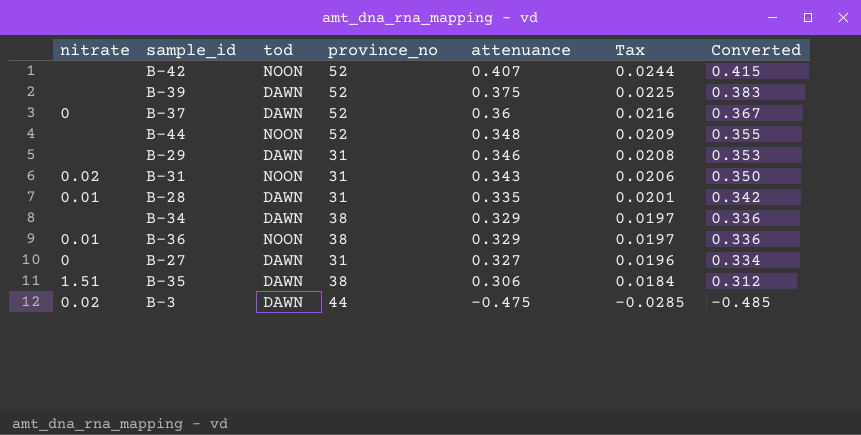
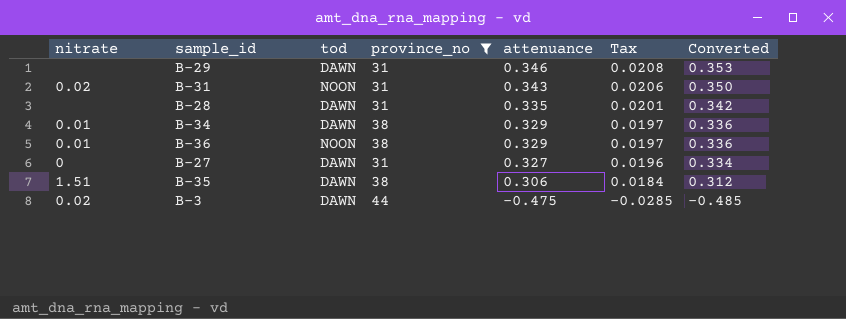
filter: none -> province_no != 52
B-28 | nitrate: 0.01 -> none
B-34 | nitrate: none -> 0.01

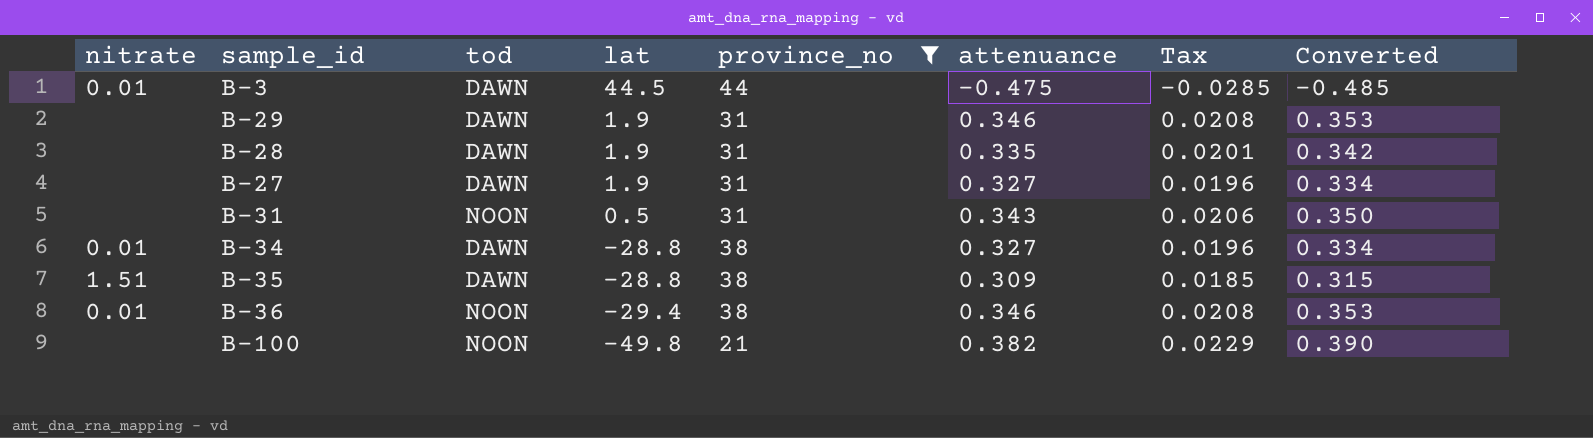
row order: attenuance descending -> lat descending
column lat | position: none -> 4
B-3 | nitrate: 0.02 -> 0.01
B-27 | nitrate: 0 -> none
B-31 | nitrate: 0.02 -> none
B-34 | attenuance: 0.329 -> 0.327
B-34 | Tax: 0.0197 -> 0.0196
B-34 | Converted: 0.336 -> 0.334
B-35 | attenuance: 0.306 -> 0.309
B-35 | Tax: 0.0184 -> 0.0185
B-35 | Converted: 0.312 -> 0.315
B-36 | attenuance: 0.329 -> 0.346
B-36 | Tax: 0.0197 -> 0.0208
B-36 | Converted: 0.336 -> 0.353
row B-100: none -> none | NOON | -49.8 | 21 | 0.382 | 0.0229 | 0.390

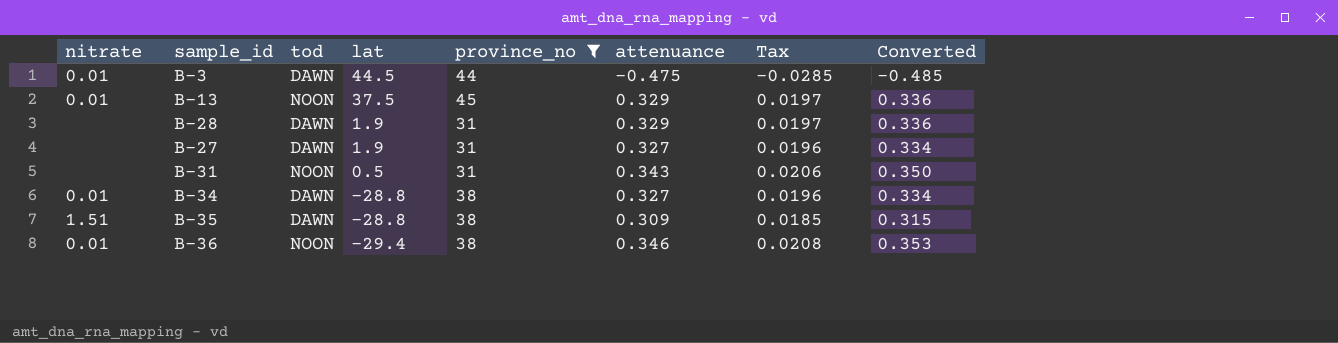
row B-29: none | DAWN | 1.9 | 31 | 0.346 | 0.0208 | 0.353 -> none
row B-100: none | NOON | -49.8 | 21 | 0.382 | 0.0229 | 0.390 -> none
row B-13: none -> 0.01 | NOON | 37.5 | 45 | 0.329 | 0.0197 | 0.336
B-28 | attenuance: 0.335 -> 0.329
B-28 | Tax: 0.0201 -> 0.0197
B-28 | Converted: 0.342 -> 0.336

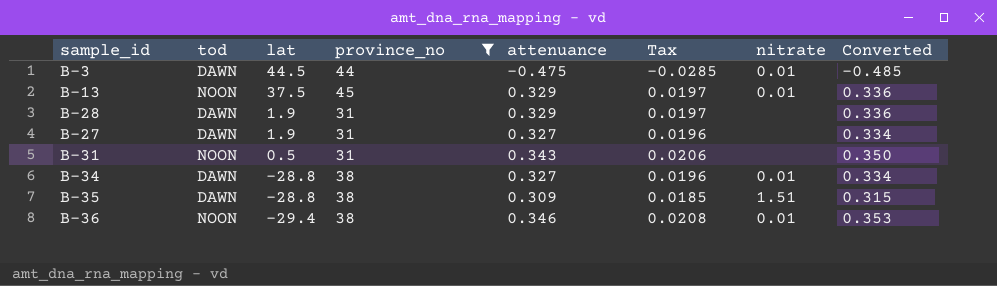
column nitrate | position: 1 -> 7

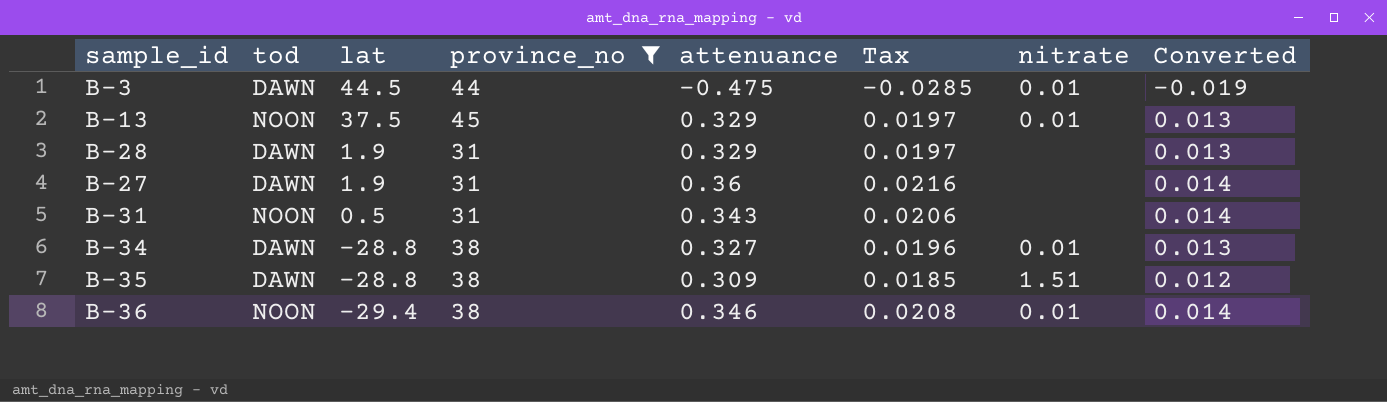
column Converted | formula: [attenuance] * 1.02 -> [attenuance] * 0.04
B-27 | attenuance: 0.327 -> 0.36
B-27 | Tax: 0.0196 -> 0.0216

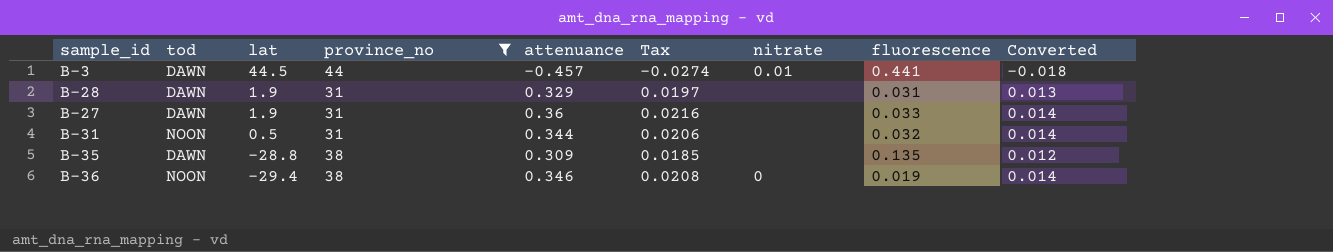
column fluorescence | position: none -> 8
row B-13: NOON | 37.5 | 45 | 0.329 | 0.0197 | 0.01 | 0.013 -> none
row B-34: DAWN | -28.8 | 38 | 0.327 | 0.0196 | 0.01 | 0.013 -> none
B-3 | attenuance: -0.475 -> -0.457
B-3 | Tax: -0.0285 -> -0.0274
B-3 | Converted: -0.019 -> -0.018
B-31 | attenuance: 0.343 -> 0.344
B-35 | nitrate: 1.51 -> none
B-36 | nitrate: 0.01 -> 0

